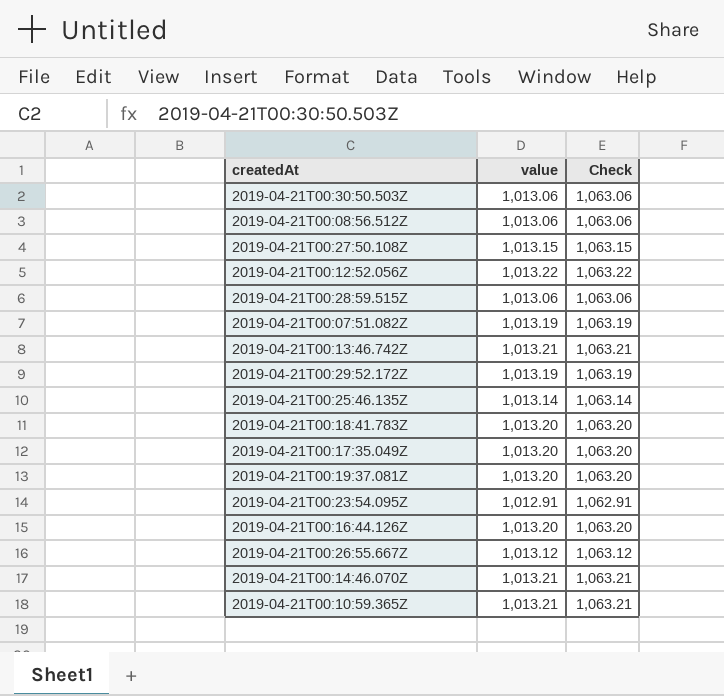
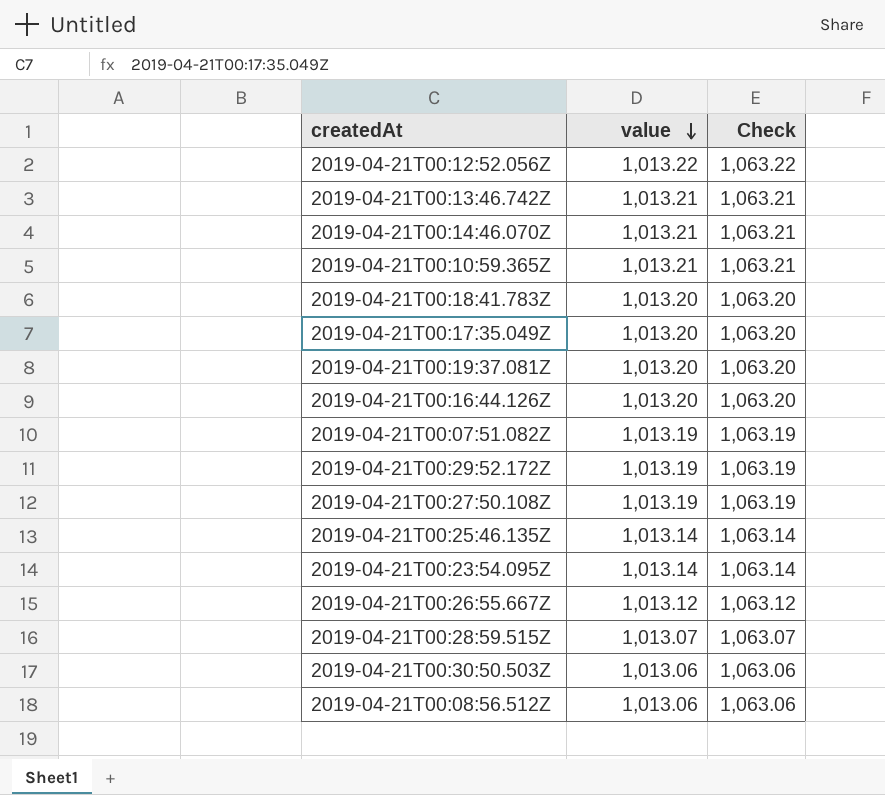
row order: none -> value descending
2019-04-21T00:27:50.108Z | value: 1,013.15 -> 1,013.19
2019-04-21T00:27:50.108Z | Check: 1,063.15 -> 1,063.19
2019-04-21T00:23:54.095Z | value: 1,012.91 -> 1,013.14
2019-04-21T00:23:54.095Z | Check: 1,062.91 -> 1,063.14
2019-04-21T00:28:59.515Z | value: 1,013.06 -> 1,013.07
2019-04-21T00:28:59.515Z | Check: 1,063.06 -> 1,063.07

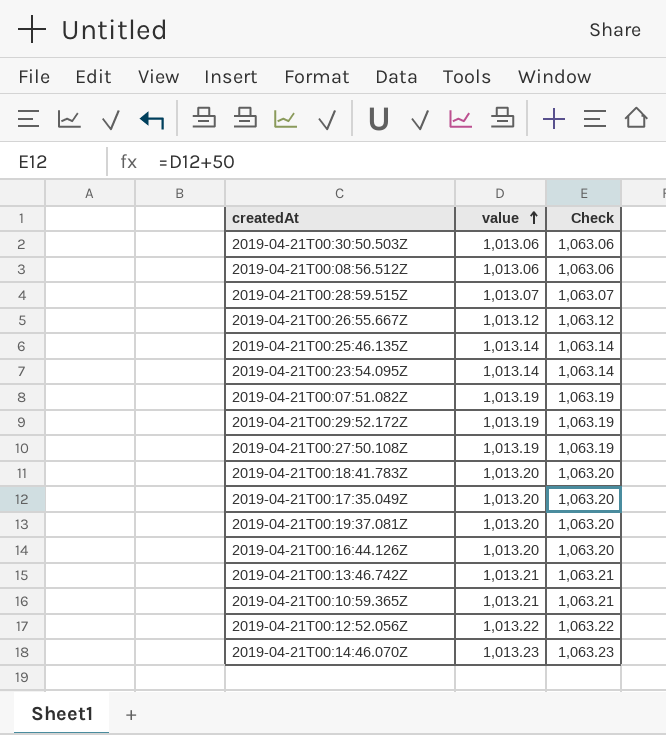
row order: value descending -> value ascending
2019-04-21T00:14:46.070Z | value: 1,013.21 -> 1,013.23
2019-04-21T00:14:46.070Z | Check: 1,063.21 -> 1,063.23

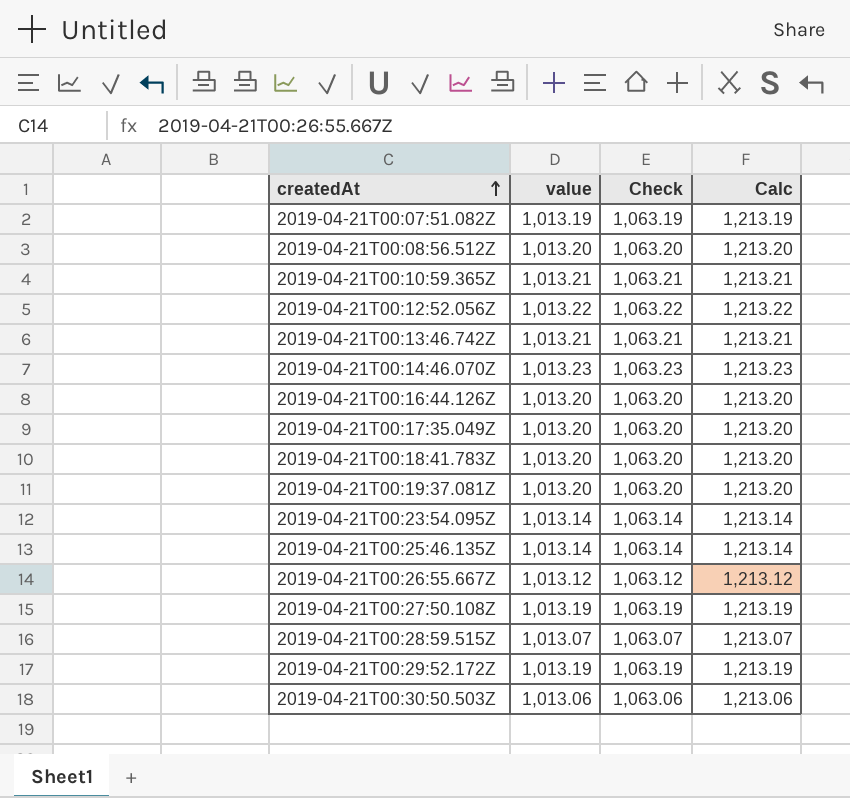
row order: value ascending -> createdAt ascending
column Calc | formula: none -> [value] + 200
2019-04-21T00:08:56.512Z | value: 1,013.06 -> 1,013.20
2019-04-21T00:08:56.512Z | Check: 1,063.06 -> 1,063.20

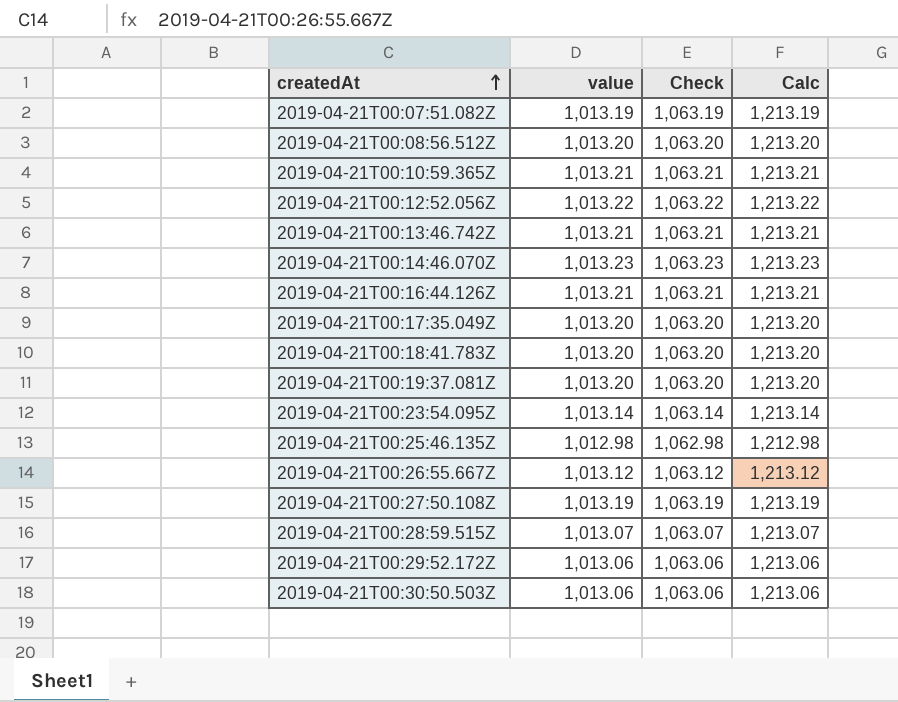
2019-04-21T00:16:44.126Z | value: 1,013.20 -> 1,013.21
2019-04-21T00:16:44.126Z | Check: 1,063.20 -> 1,063.21
2019-04-21T00:16:44.126Z | Calc: 1,213.20 -> 1,213.21
2019-04-21T00:25:46.135Z | value: 1,013.14 -> 1,012.98
2019-04-21T00:25:46.135Z | Check: 1,063.14 -> 1,062.98
2019-04-21T00:25:46.135Z | Calc: 1,213.14 -> 1,212.98
2019-04-21T00:29:52.172Z | value: 1,013.19 -> 1,013.06
2019-04-21T00:29:52.172Z | Check: 1,063.19 -> 1,063.06
2019-04-21T00:29:52.172Z | Calc: 1,213.19 -> 1,213.06

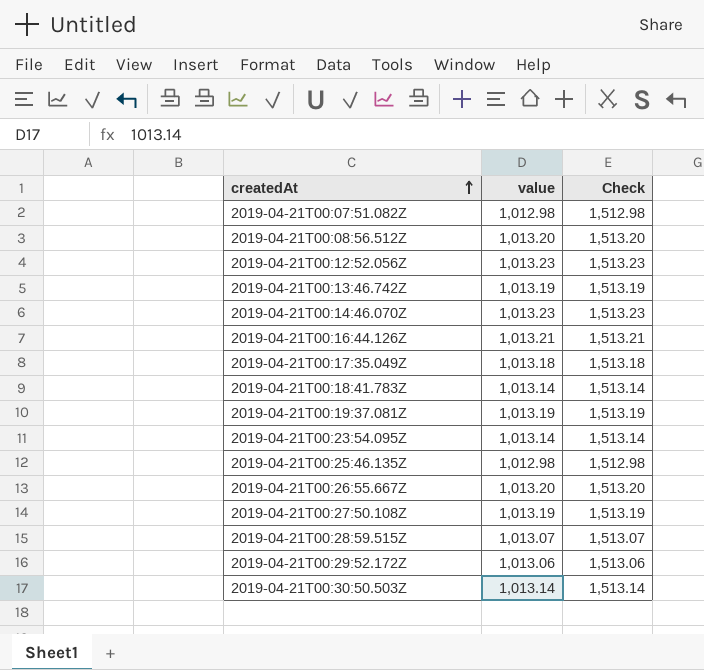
column Calc | formula: [value] + 200 -> none
column Check | formula: [value] + 50 -> [value] + 500
row 2019-04-21T00:10:59.365Z: 1,013.21 | 1,063.21 | 1,213.21 -> none
2019-04-21T00:07:51.082Z | value: 1,013.19 -> 1,012.98
2019-04-21T00:12:52.056Z | value: 1,013.22 -> 1,013.23
2019-04-21T00:13:46.742Z | value: 1,013.21 -> 1,013.19
2019-04-21T00:17:35.049Z | value: 1,013.20 -> 1,013.18
2019-04-21T00:18:41.783Z | value: 1,013.20 -> 1,013.14
2019-04-21T00:19:37.081Z | value: 1,013.20 -> 1,013.19
2019-04-21T00:26:55.667Z | value: 1,013.12 -> 1,013.20
2019-04-21T00:30:50.503Z | value: 1,013.06 -> 1,013.14

